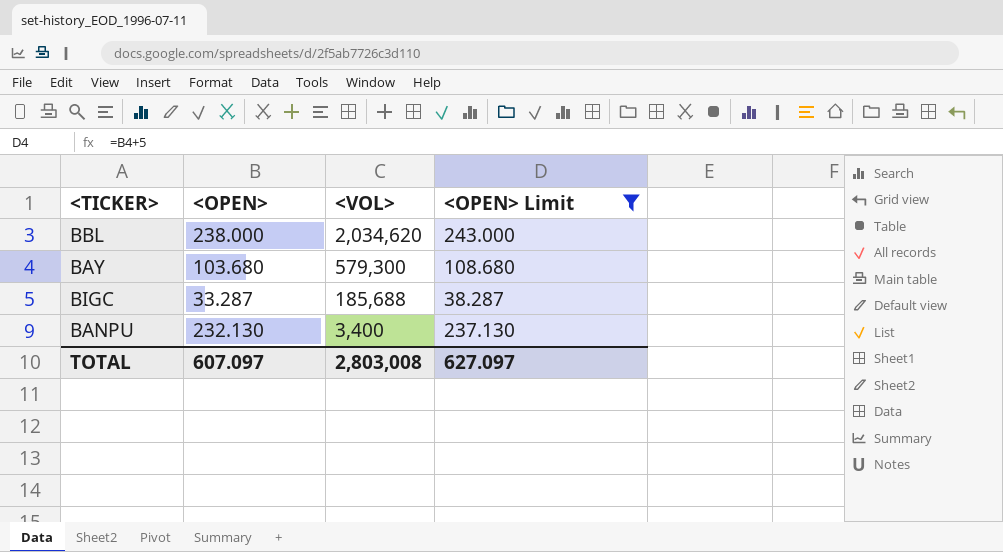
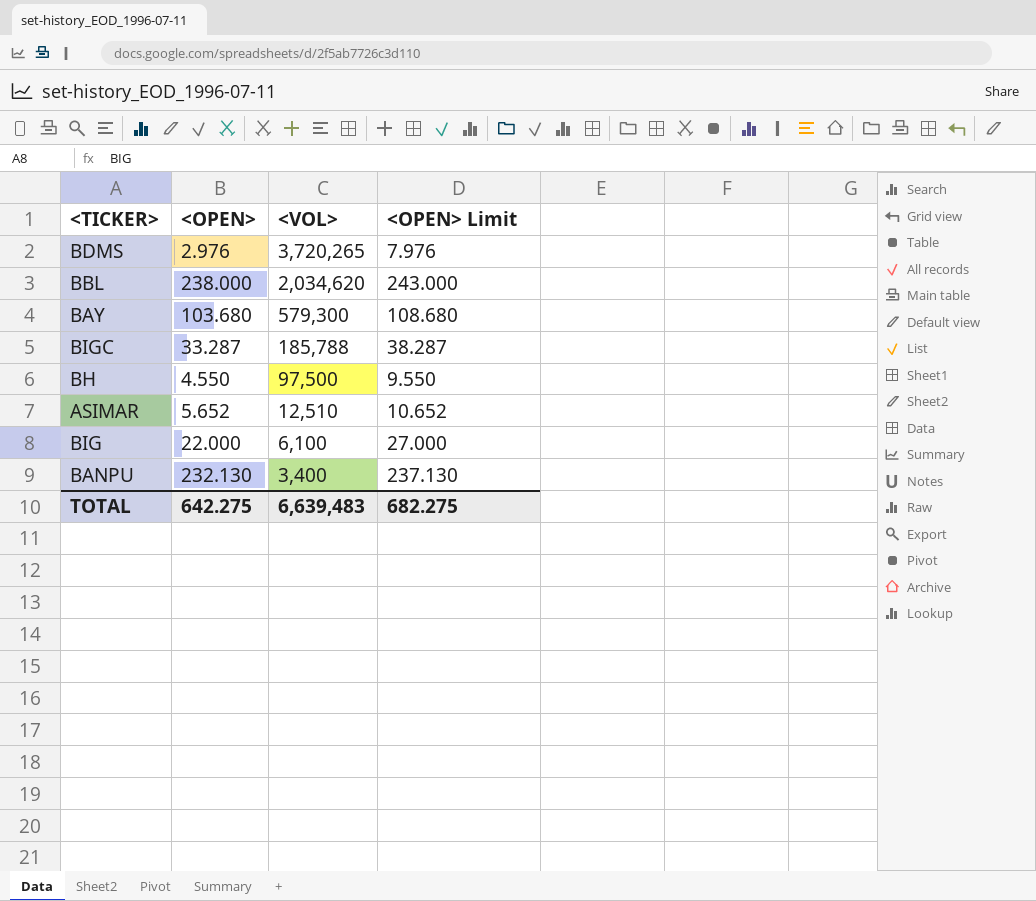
filter: <OPEN> Limit >= 38.287 -> none
BIGC | <VOL>: 185,688 -> 185,788
TOTAL | <OPEN>: 607.097 -> 642.275
TOTAL | <VOL>: 2,803,008 -> 6,639,483
TOTAL | <OPEN> Limit: 627.097 -> 682.275

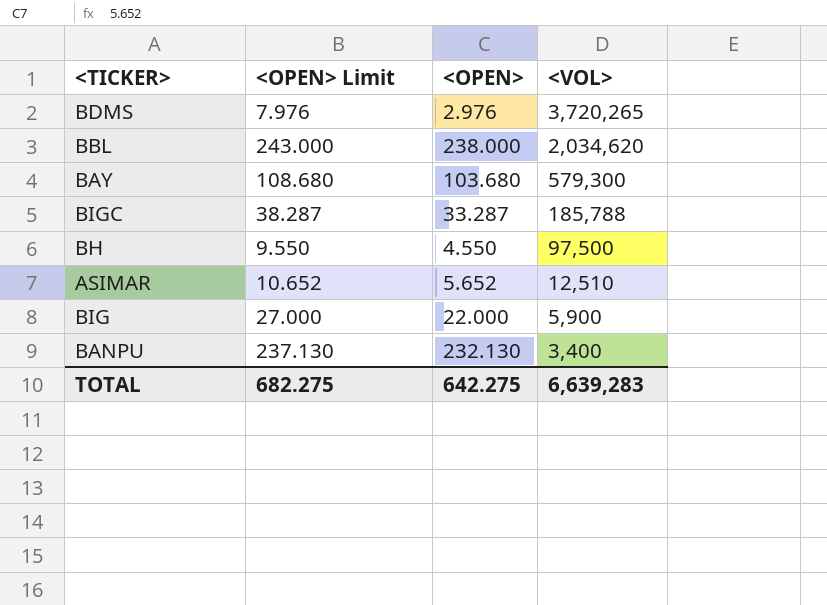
column <OPEN> Limit | position: 4 -> 2
BIG | <VOL>: 6,100 -> 5,900
TOTAL | <VOL>: 6,639,483 -> 6,639,283

